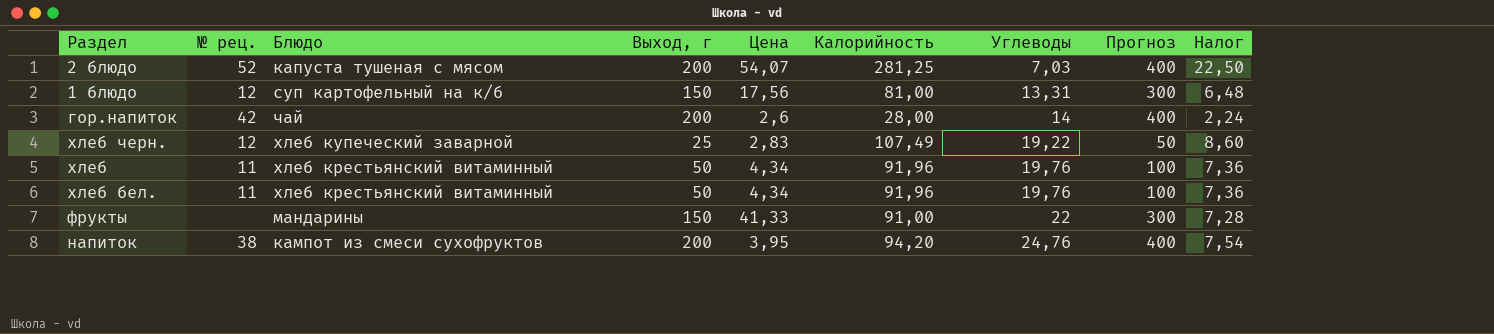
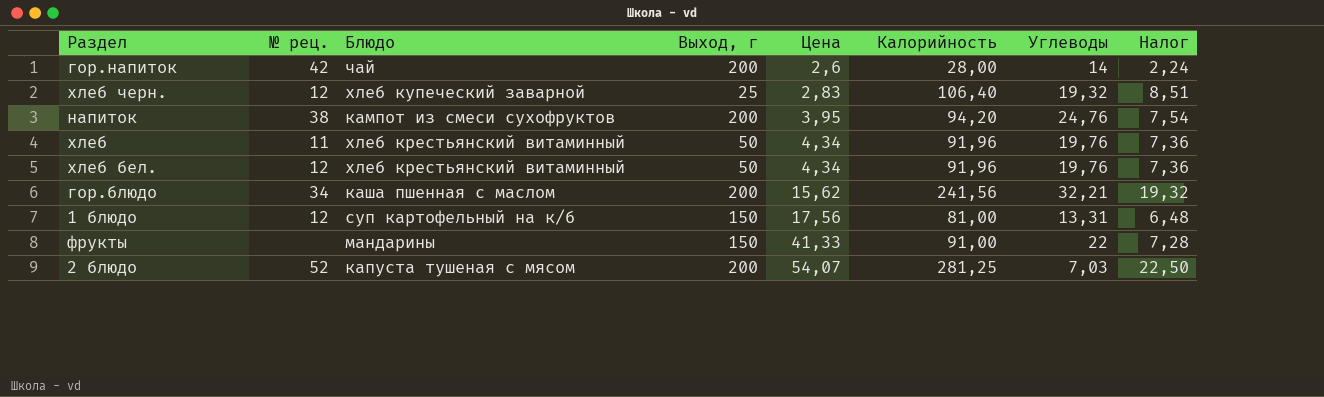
row order: Углеводы ascending -> Цена ascending
column Прогноз | formula: [Выход, г] * 2 -> none
хлеб черн. | Калорийность: 107,49 -> 106,40
хлеб черн. | Углеводы: 19,22 -> 19,32
хлеб черн. | Налог: 8,60 -> 8,51
хлеб бел. | № рец.: 11 -> 12
row гор.блюдо: none -> 34 | каша пшенная с маслом | 200 | 15,62 | 241,56 | 32,21 | 19,32

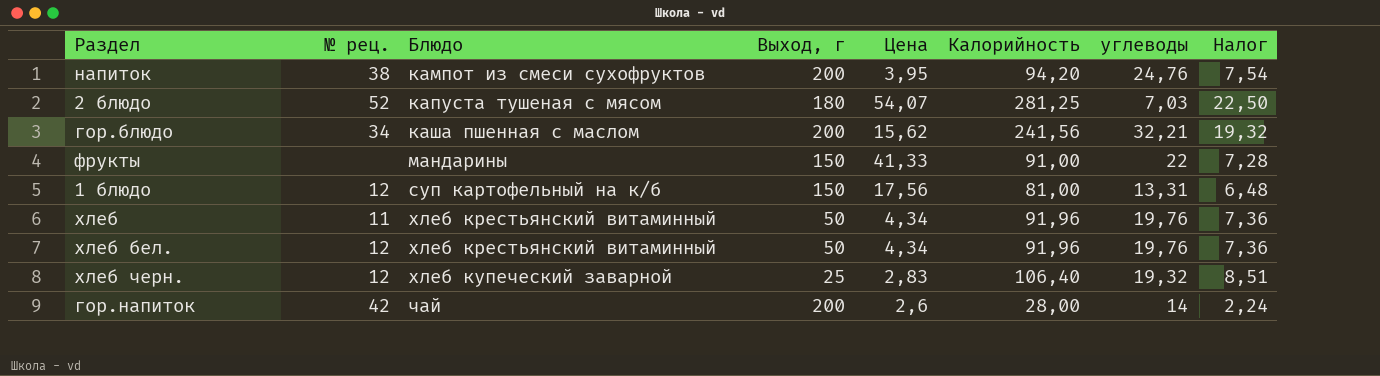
row order: Цена ascending -> Блюдо ascending
column name: Углеводы -> углеводы
2 блюдо | Выход, г: 200 -> 180

